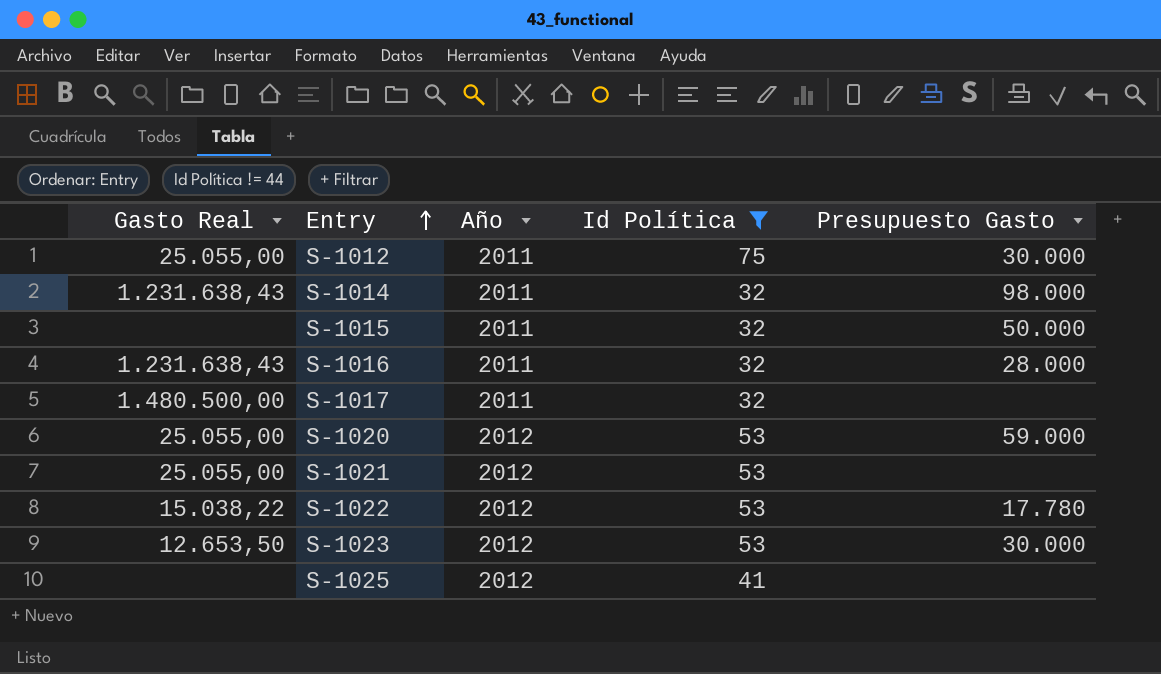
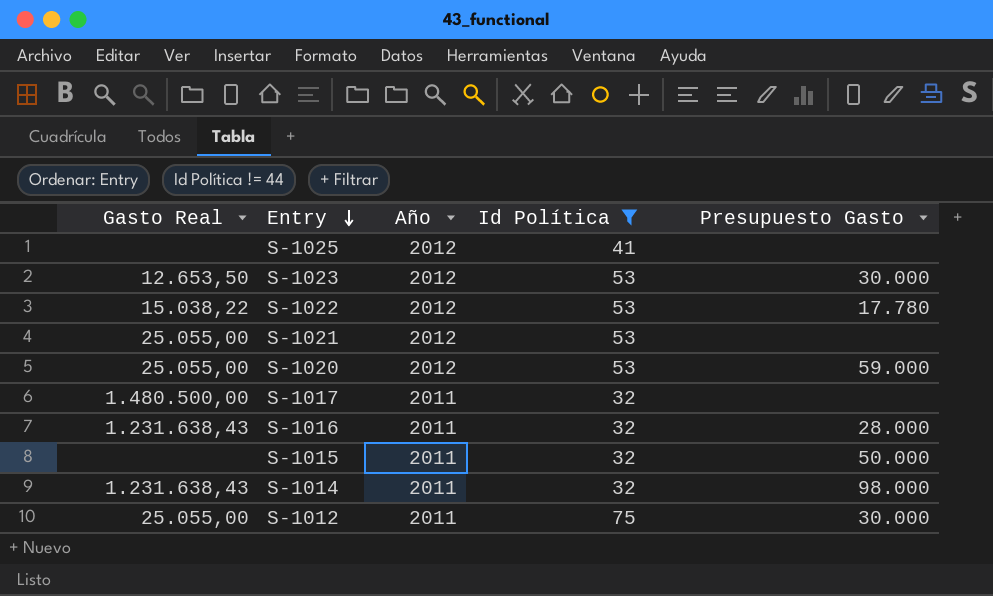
row order: Entry ascending -> Entry descending

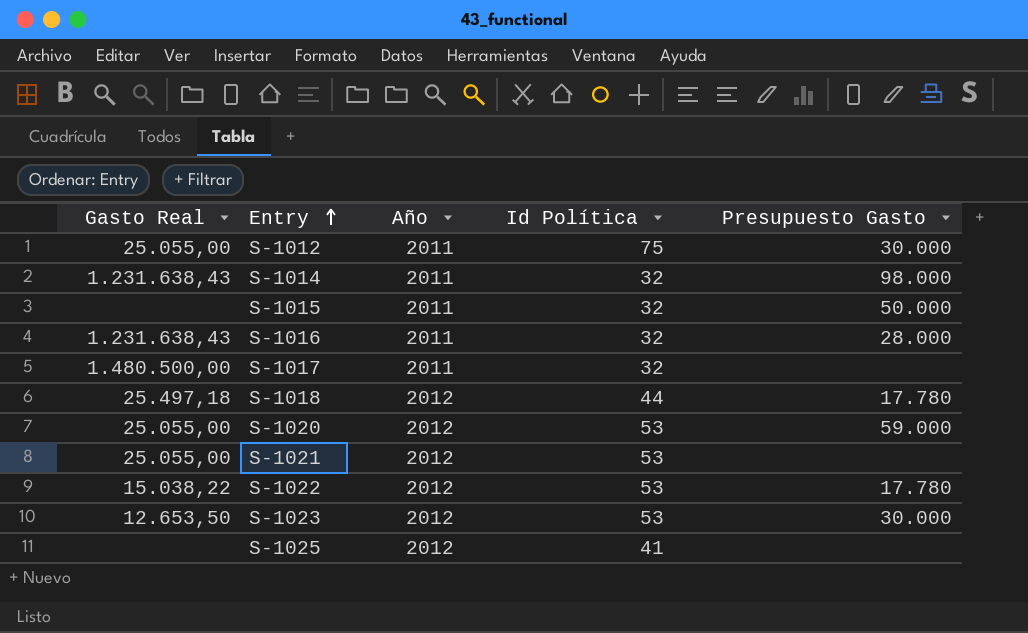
filter: Id Política != 44 -> none
row order: Entry descending -> Entry ascending

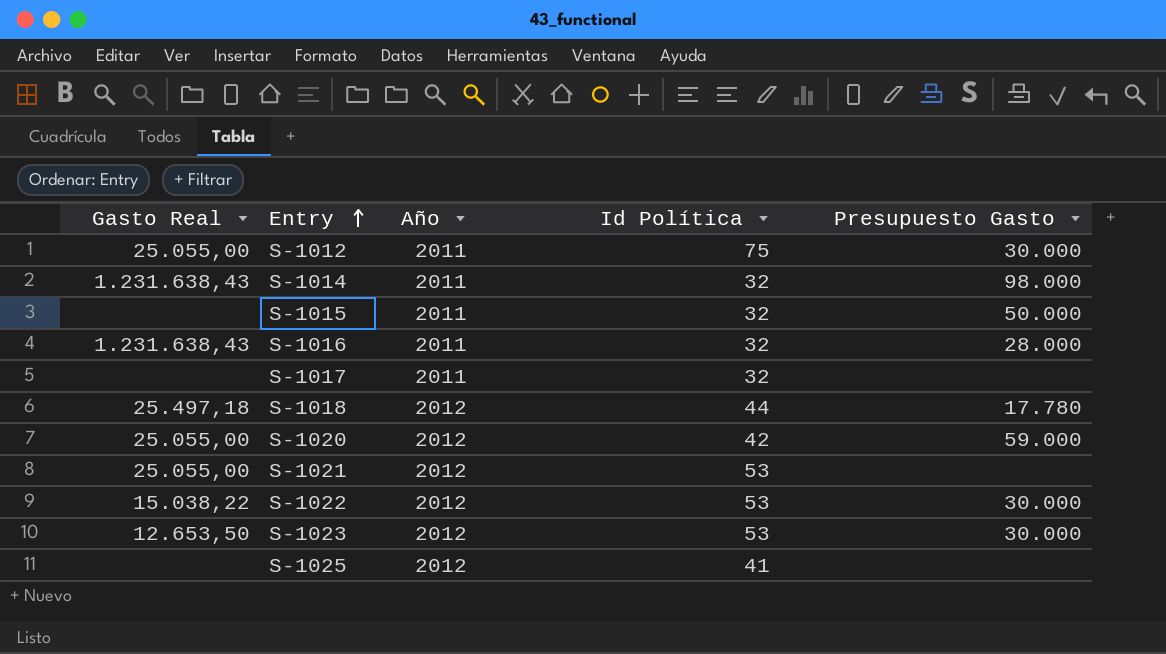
S-1017 | Gasto Real: 1.480.500,00 -> none
S-1020 | Id Política: 53 -> 42
S-1022 | Presupuesto Gasto: 17.780 -> 30.000

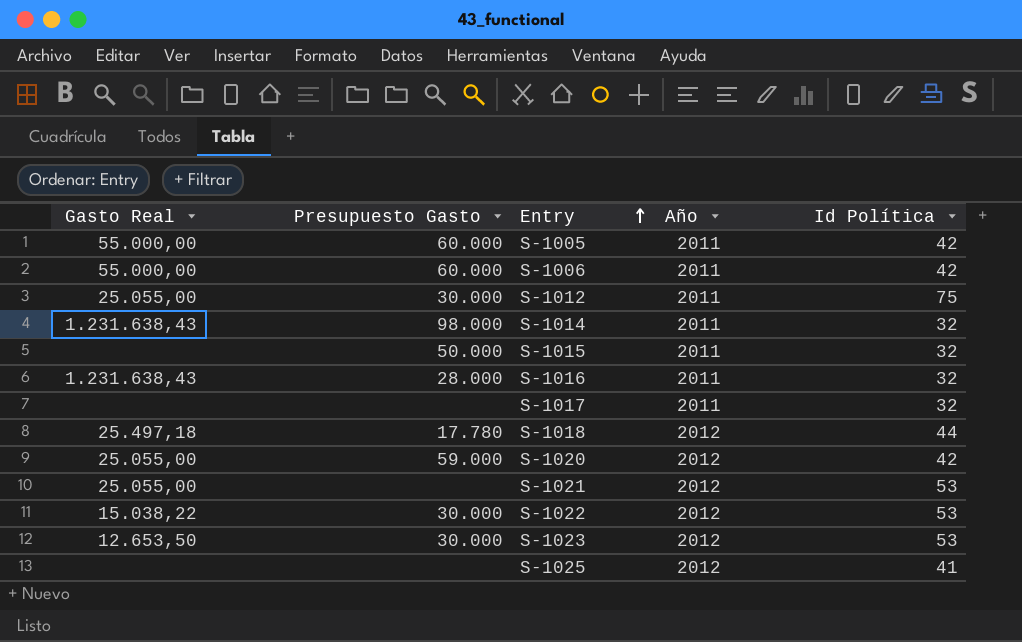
column Presupuesto Gasto | position: 5 -> 2
row S-1005: none -> 55.000,00 | 60.000 | 2011 | 42
row S-1006: none -> 55.000,00 | 60.000 | 2011 | 42

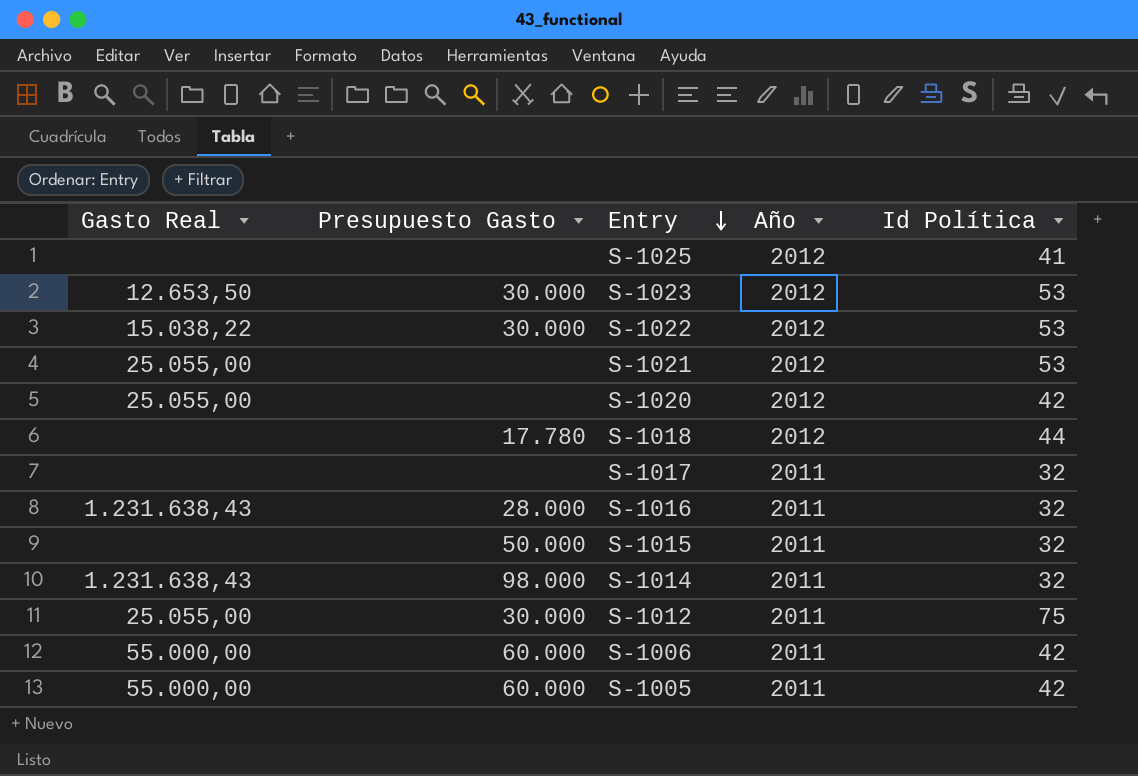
row order: Entry ascending -> Entry descending
S-1020 | Presupuesto Gasto: 59.000 -> none
S-1018 | Gasto Real: 25.497,18 -> none

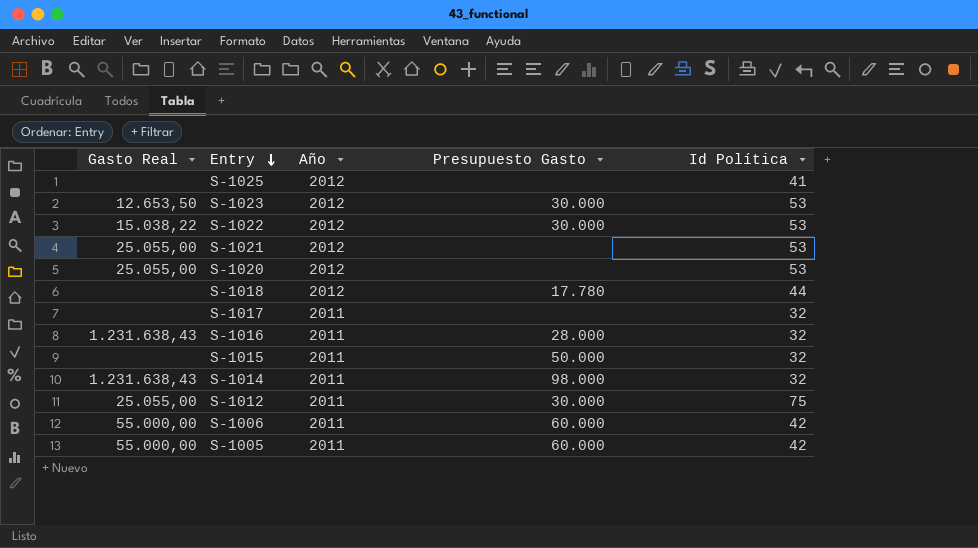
column Presupuesto Gasto | position: 2 -> 4
S-1020 | Id Política: 42 -> 53

